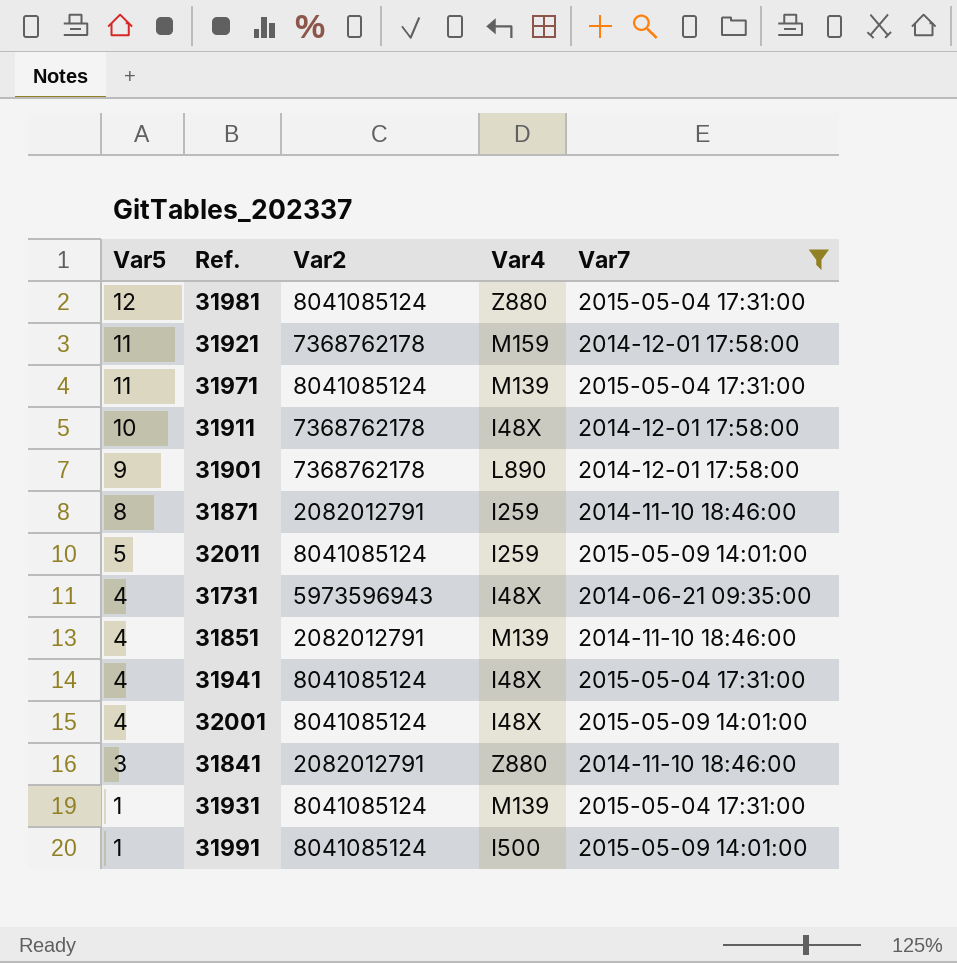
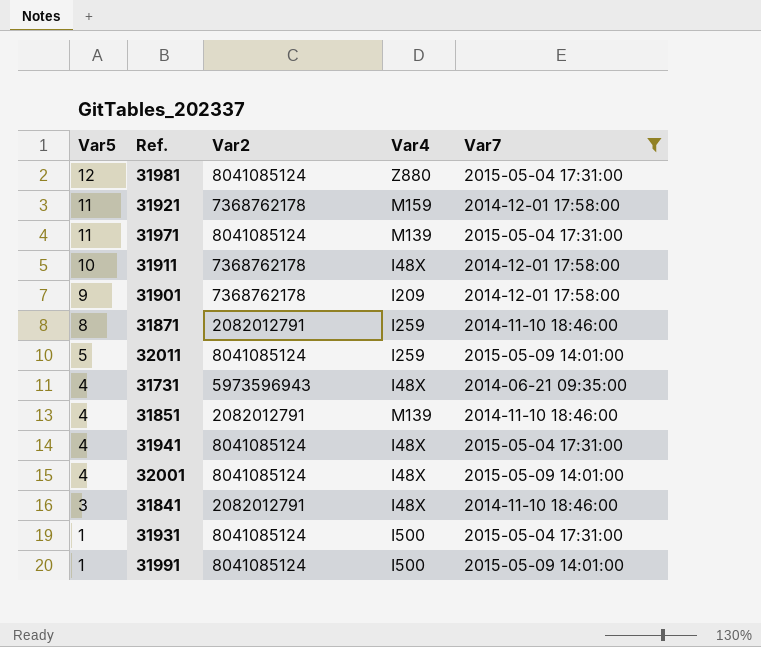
31901 | Var4: L890 -> I209
31841 | Var4: Z880 -> I48X
31931 | Var4: M139 -> I500

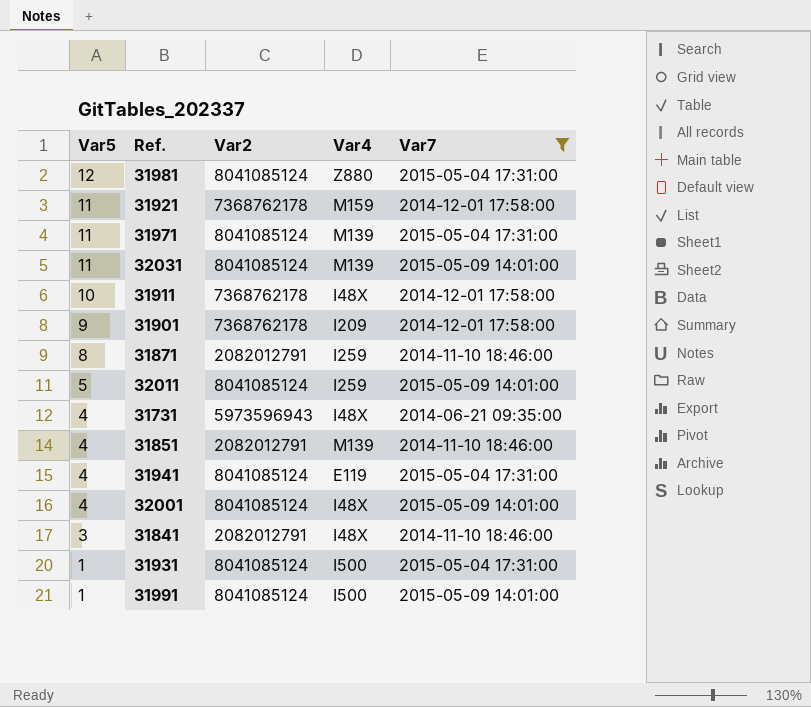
row 32031: none -> 11 | 8041085124 | M139 | 2015-05-09 14:01:00
31941 | Var4: I48X -> E119

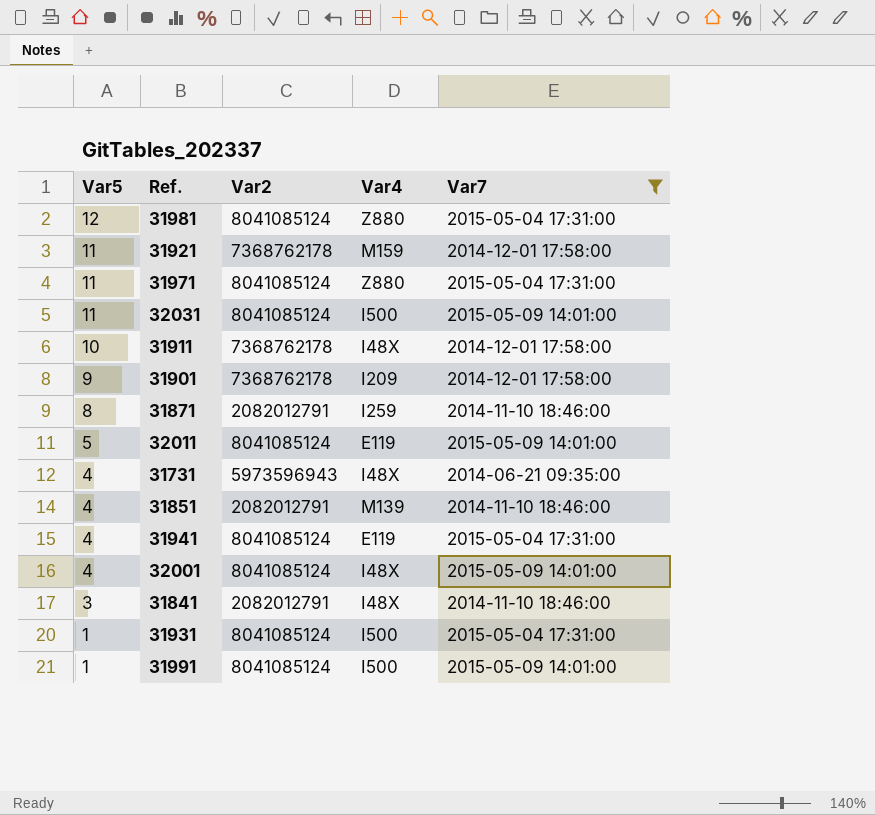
31971 | Var4: M139 -> Z880
32031 | Var4: M139 -> I500
32011 | Var4: I259 -> E119

